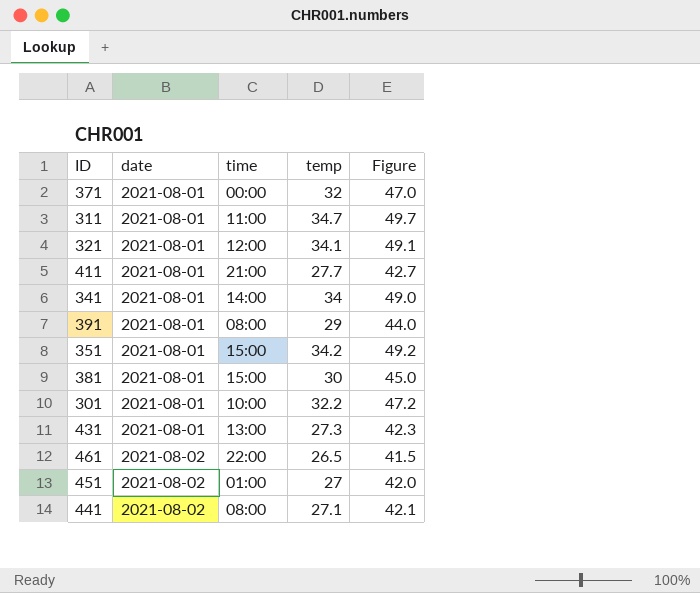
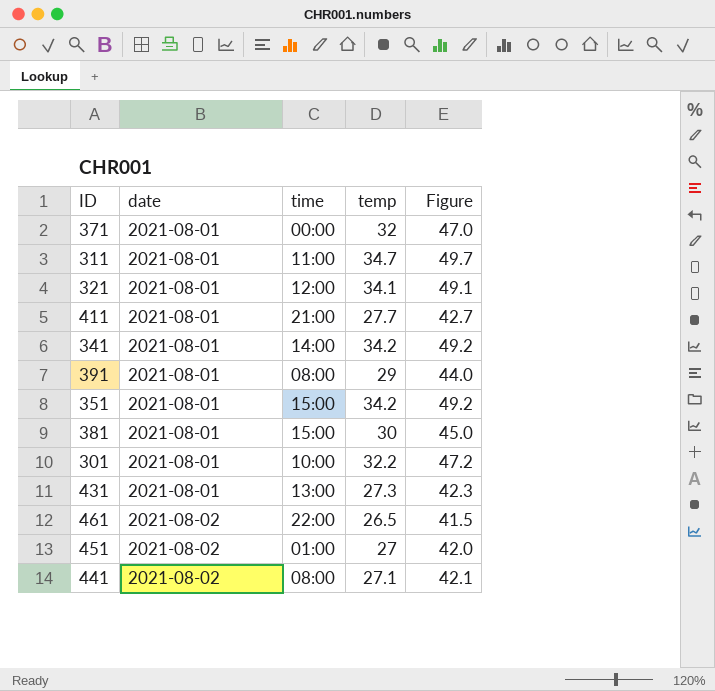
341 | temp: 34 -> 34.2
341 | Figure: 49.0 -> 49.2

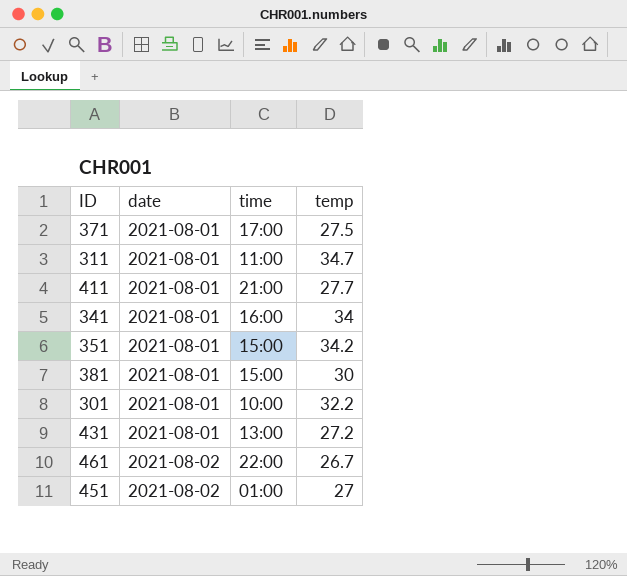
column Figure | formula: [temp] + 15 -> none
row 321: 2021-08-01 | 12:00 | 34.1 | 49.1 -> none
row 391: 2021-08-01 | 08:00 | 29 | 44.0 -> none
row 441: 2021-08-02 | 08:00 | 27.1 | 42.1 -> none
371 | time: 00:00 -> 17:00
371 | temp: 32 -> 27.5
341 | time: 14:00 -> 16:00
341 | temp: 34.2 -> 34
431 | temp: 27.3 -> 27.2
461 | temp: 26.5 -> 26.7

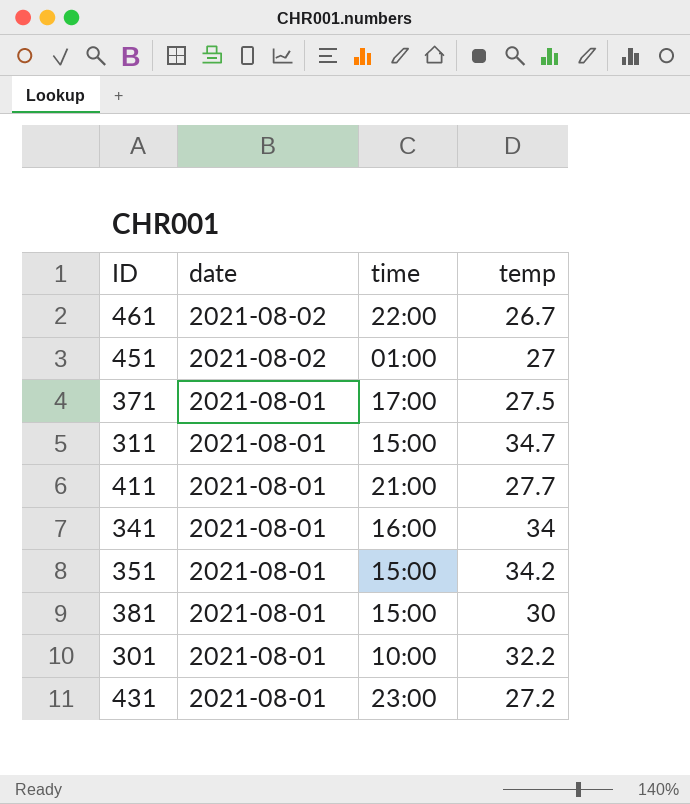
row order: date ascending -> date descending
311 | time: 11:00 -> 15:00
431 | time: 13:00 -> 23:00

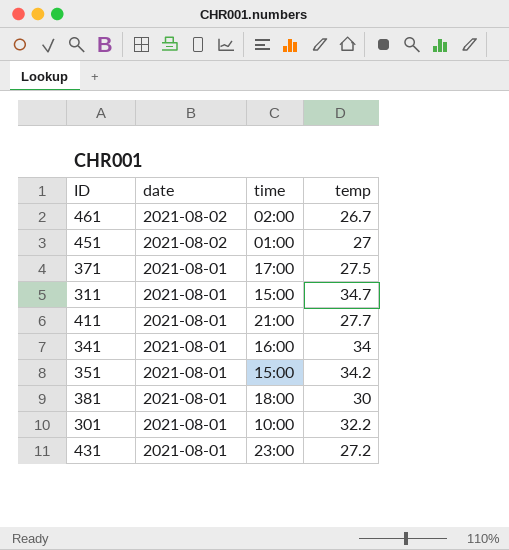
461 | time: 22:00 -> 02:00
381 | time: 15:00 -> 18:00

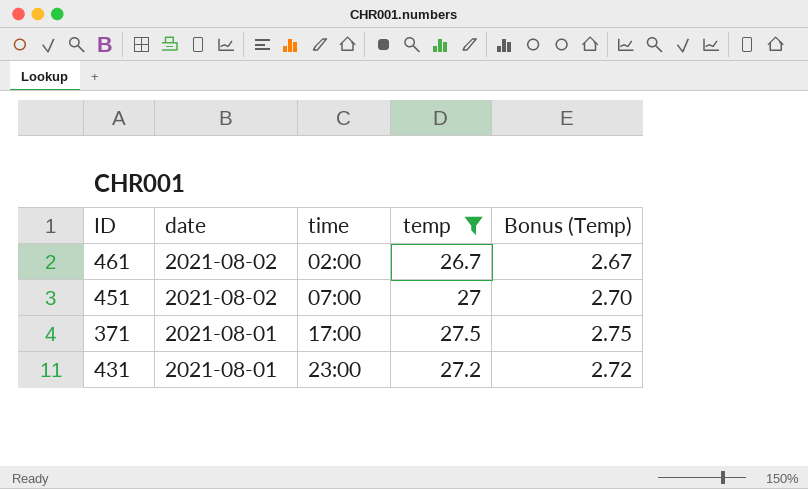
filter: none -> temp <= 27.5
column Bonus (Temp) | formula: none -> [temp] * 0.1
451 | time: 01:00 -> 07:00

